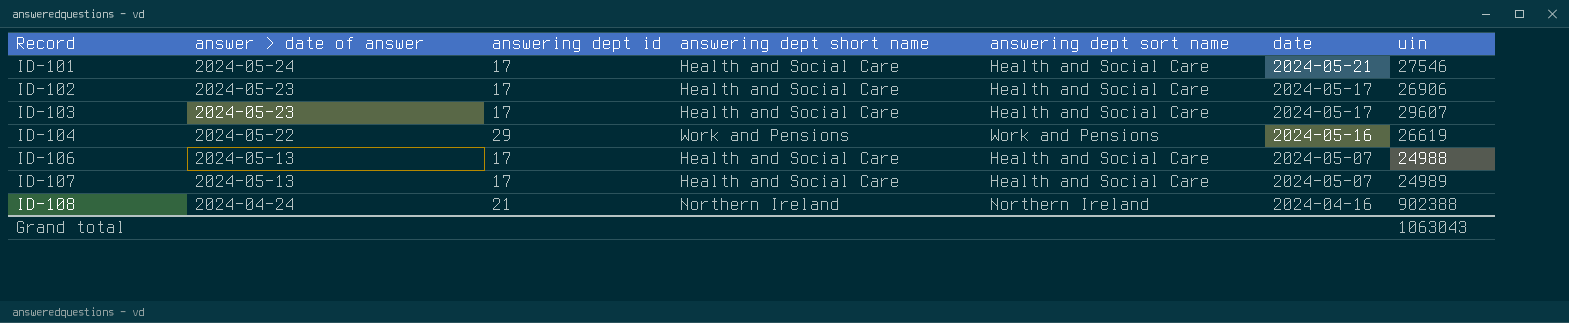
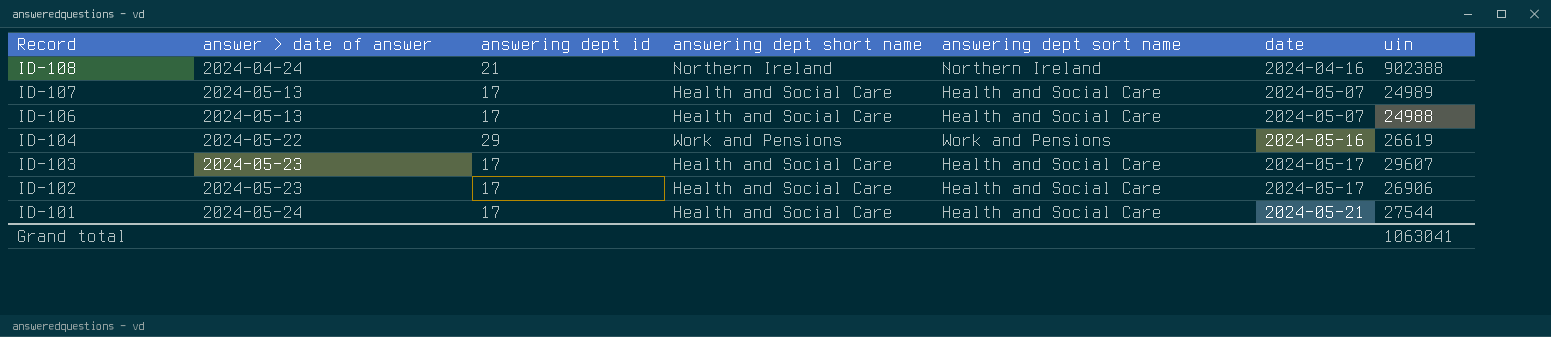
row order: Record ascending -> Record descending
ID-101 | uin: 27546 -> 27544
Grand total | uin: 1063043 -> 1063041

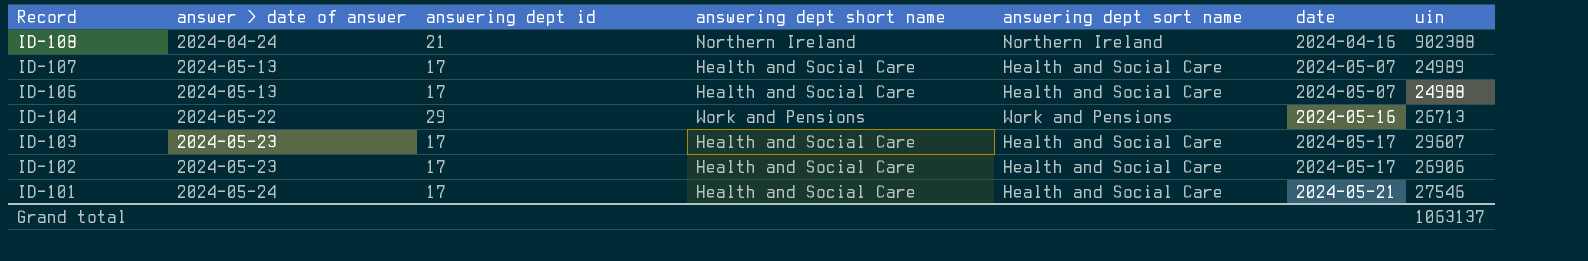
ID-104 | uin: 26619 -> 26713
ID-101 | uin: 27544 -> 27546
Grand total | uin: 1063041 -> 1063137

